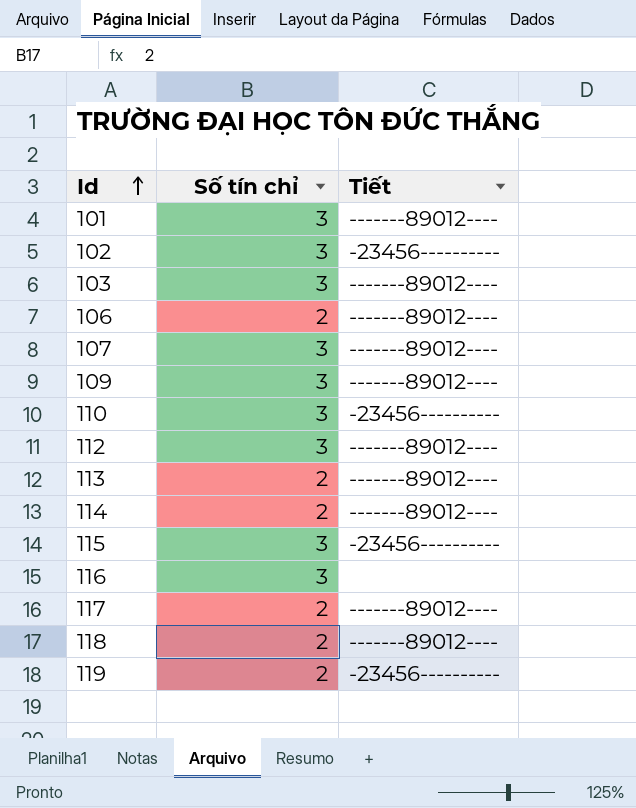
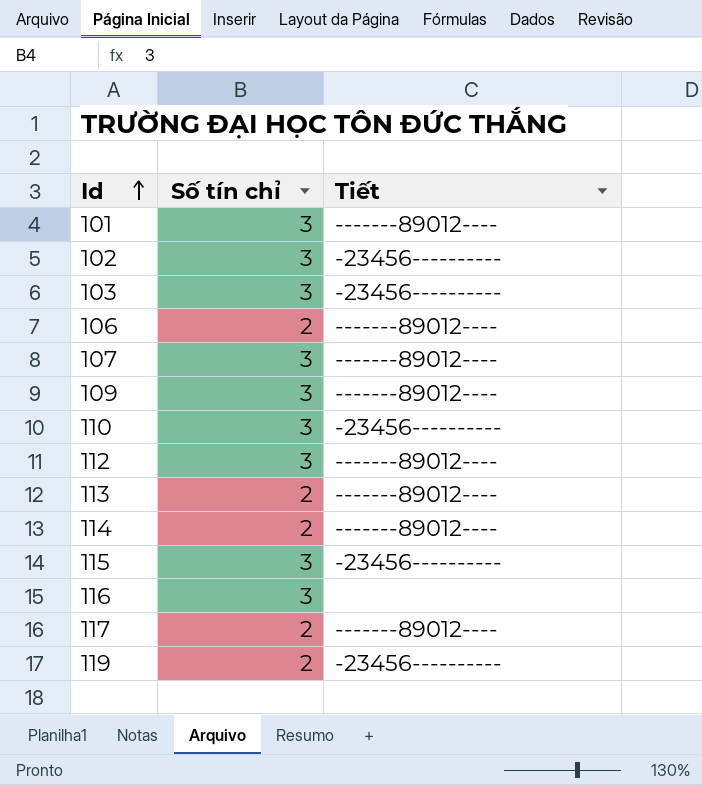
row 118: 2 | -------89012---- -> none
103 | Tiết: -------89012---- -> -23456----------

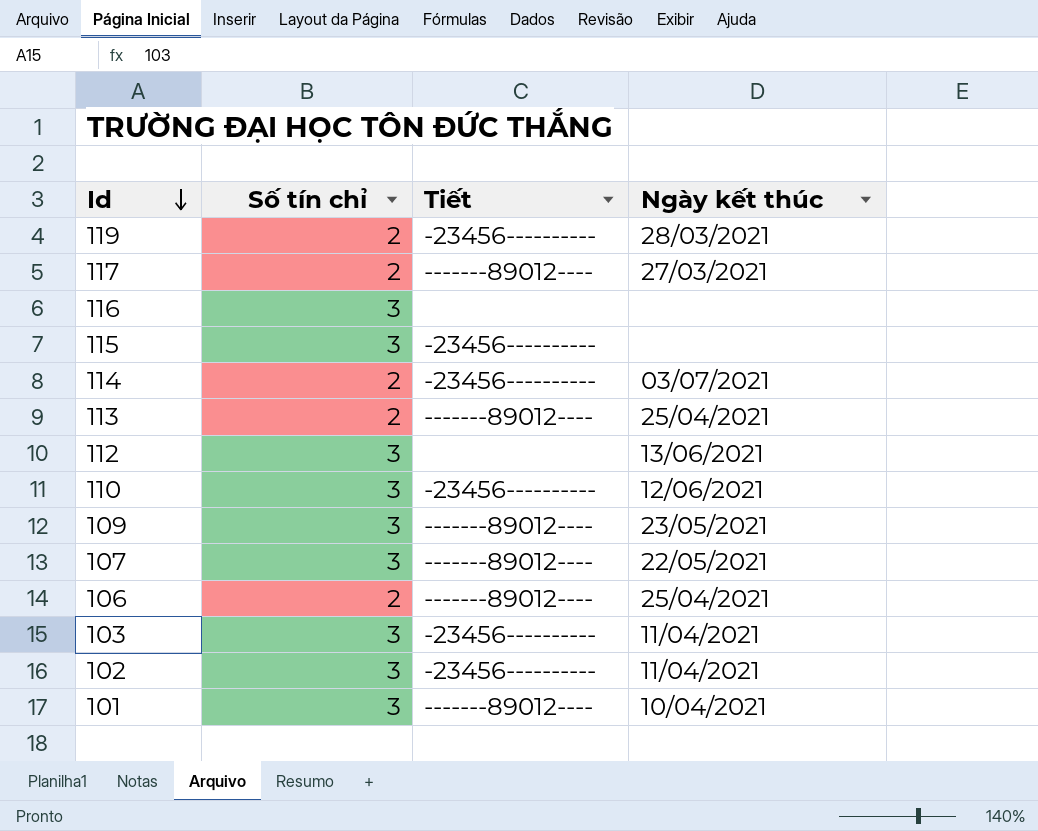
row order: Id ascending -> Id descending
column Ngày kết thúc | position: none -> 4
114 | Tiết: -------89012---- -> -23456----------
112 | Tiết: -------89012---- -> none

